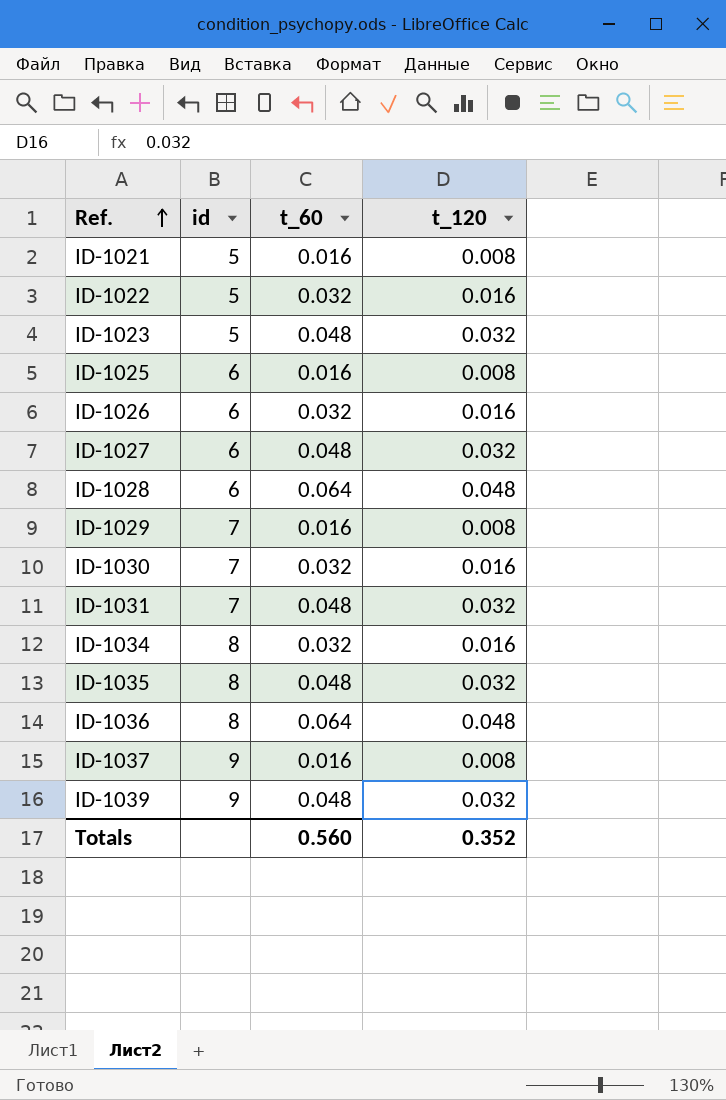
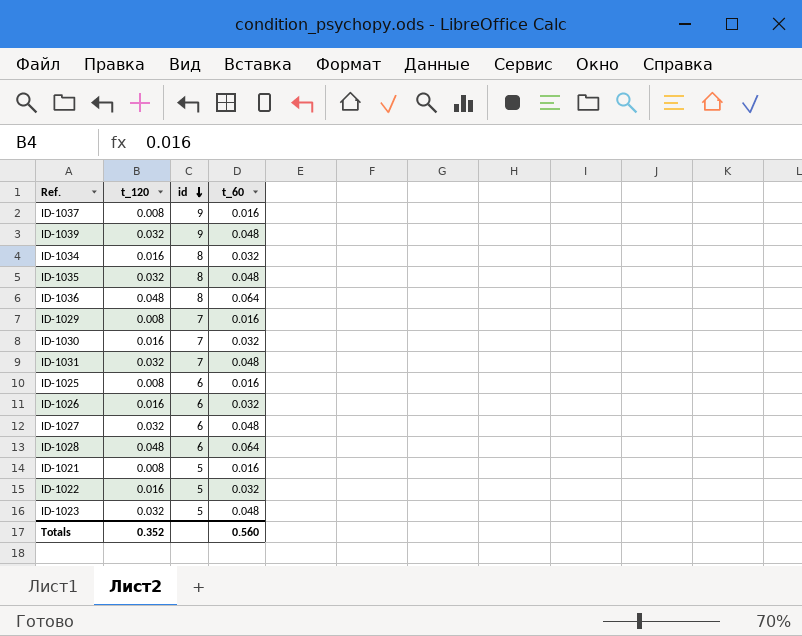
row order: Ref. ascending -> id descending
column t_120 | position: 4 -> 2

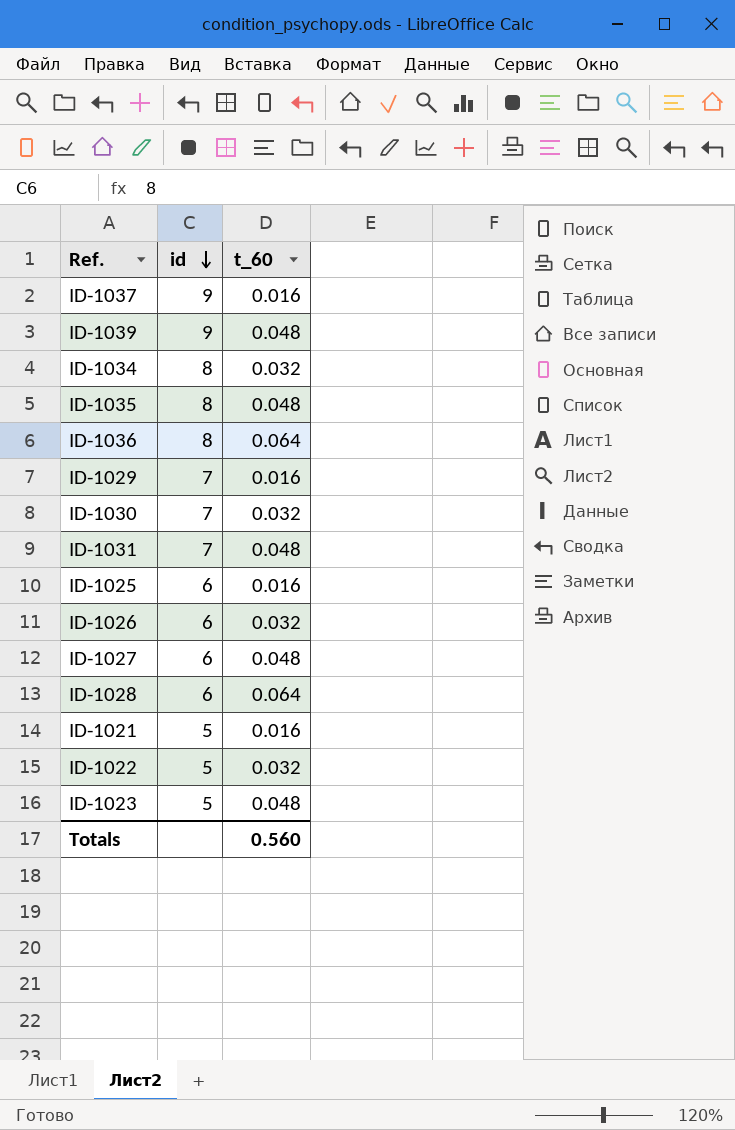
column t_120 | position: 2 -> none

